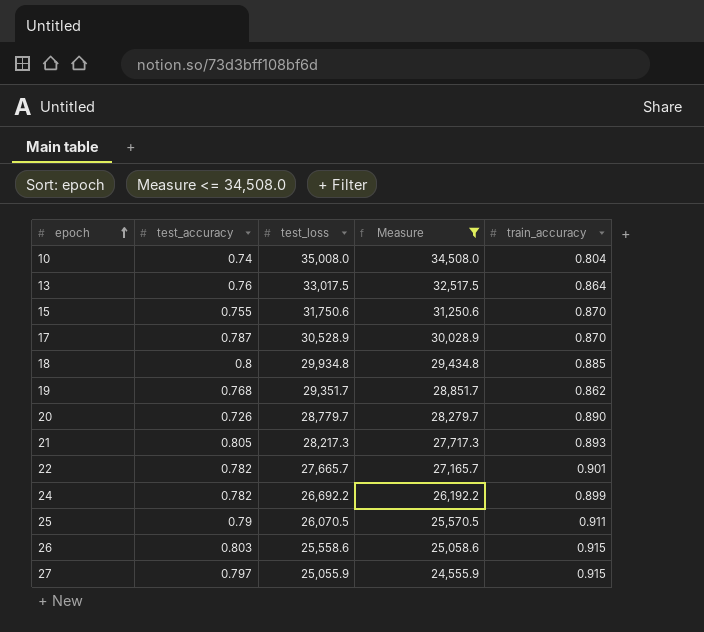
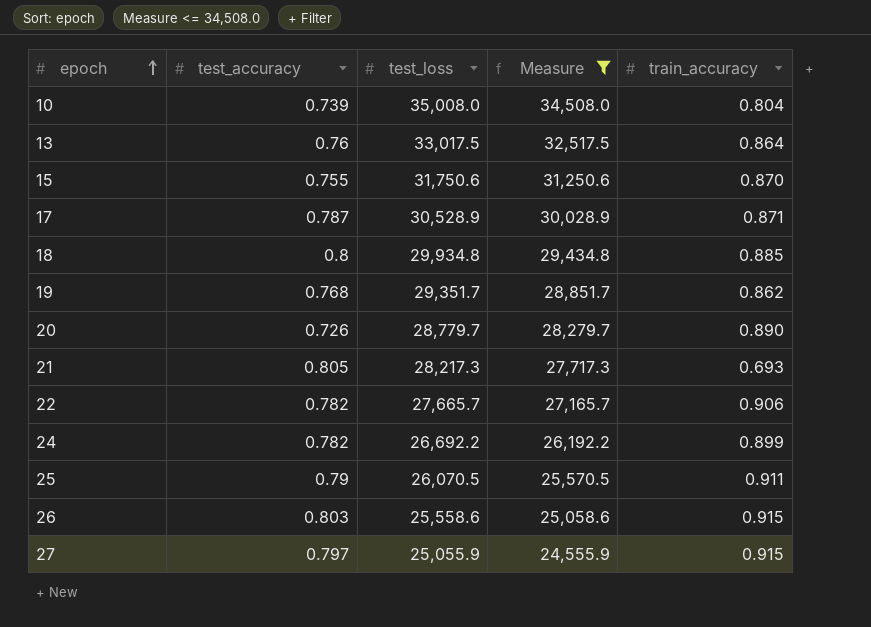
10 | test_accuracy: 0.74 -> 0.739
17 | train_accuracy: 0.870 -> 0.871
21 | train_accuracy: 0.893 -> 0.693
22 | train_accuracy: 0.901 -> 0.906

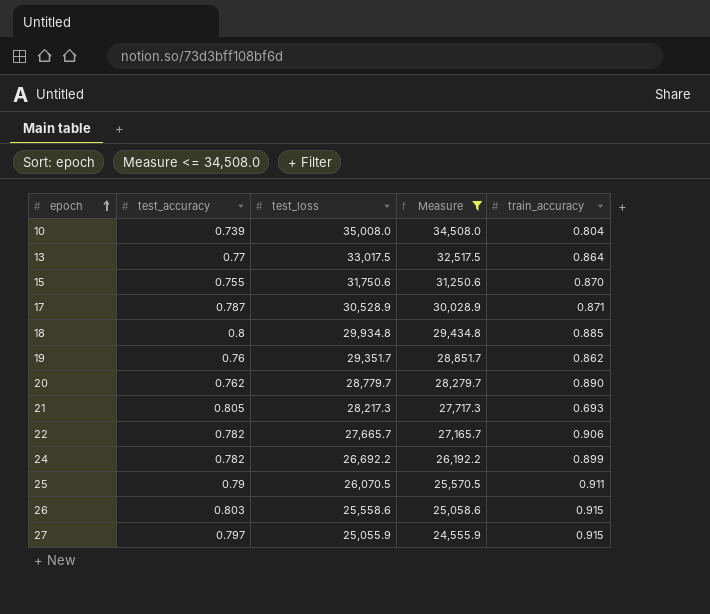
13 | test_accuracy: 0.76 -> 0.77
19 | test_accuracy: 0.768 -> 0.76
20 | test_accuracy: 0.726 -> 0.762

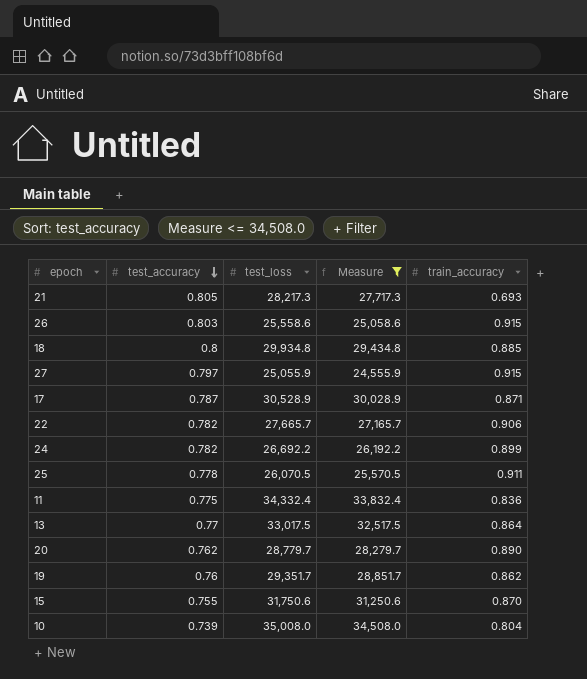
row order: epoch ascending -> test_accuracy descending
25 | test_accuracy: 0.79 -> 0.778
row 11: none -> 0.775 | 34,332.4 | 33,832.4 | 0.836

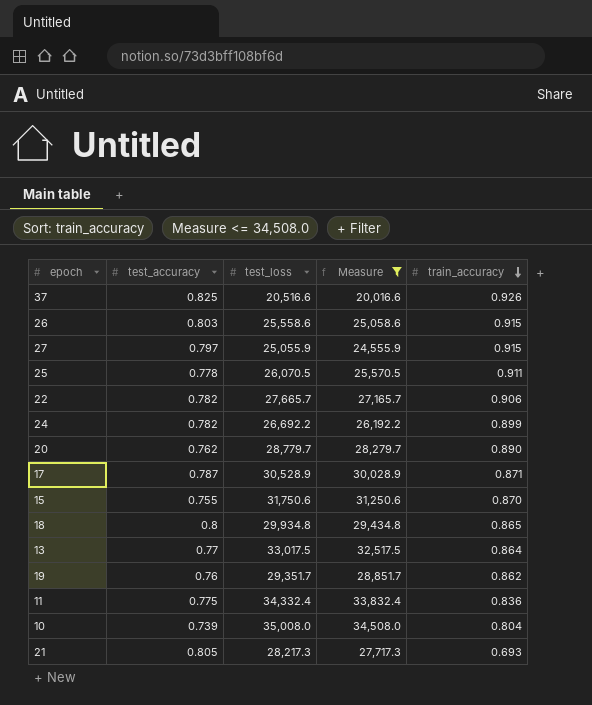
row order: test_accuracy descending -> train_accuracy descending
row 37: none -> 0.825 | 20,516.6 | 20,016.6 | 0.926
18 | train_accuracy: 0.885 -> 0.865

